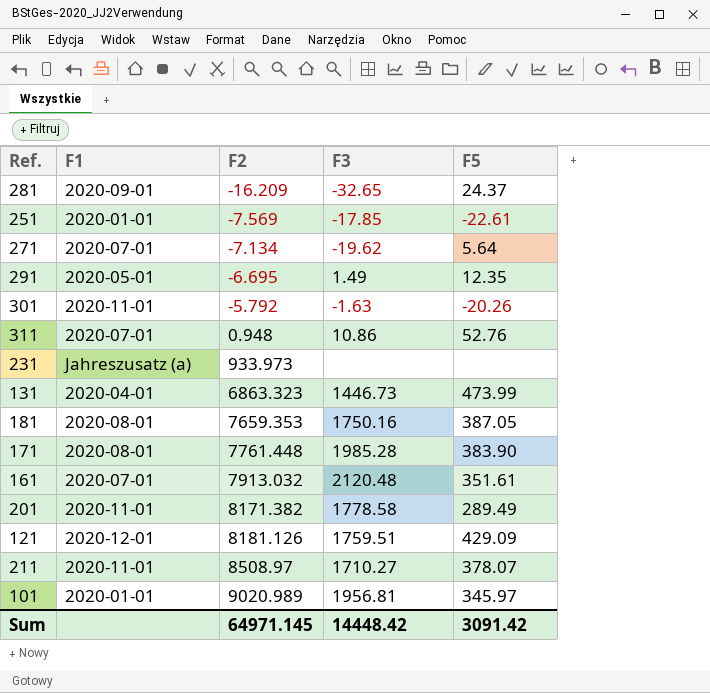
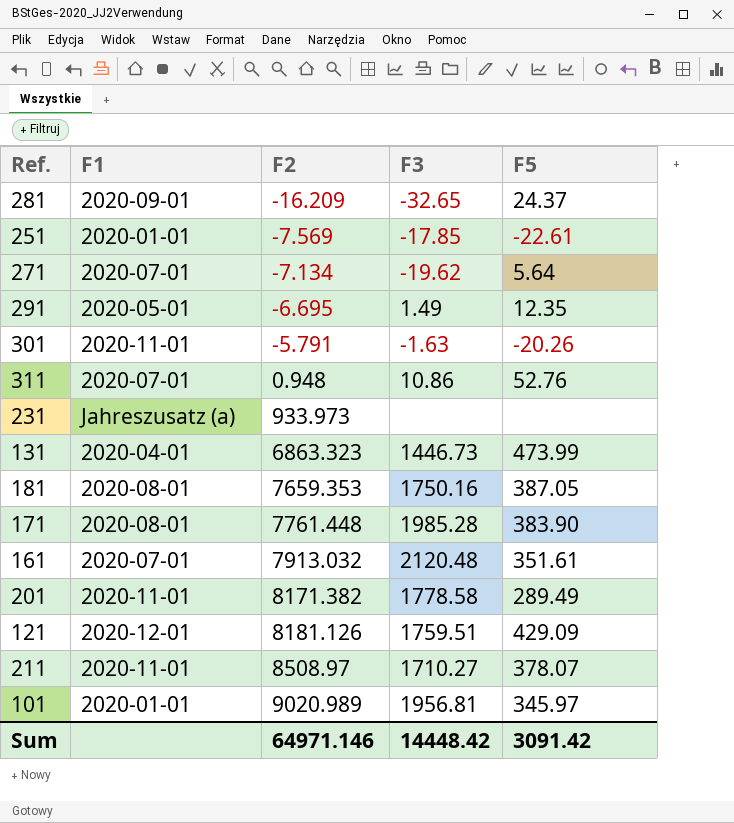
301 | F2: -5.792 -> -5.791
Sum | F2: 64971.145 -> 64971.146

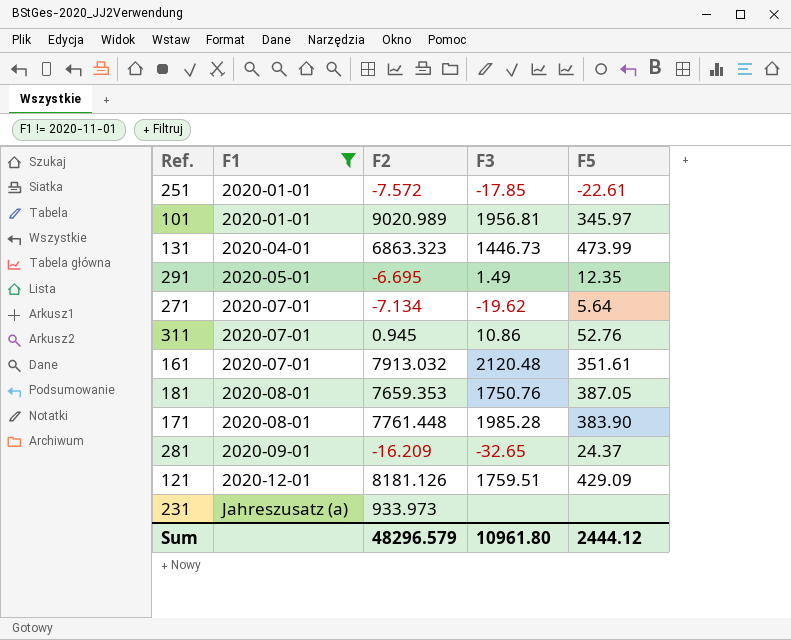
filter: none -> F1 != 2020-11-01
row order: F2 ascending -> F1 ascending
251 | F2: -7.569 -> -7.572
311 | F2: 0.948 -> 0.945
181 | F3: 1750.16 -> 1750.76
Sum | F2: 64971.146 -> 48296.579
Sum | F3: 14448.42 -> 10961.80
Sum | F5: 3091.42 -> 2444.12

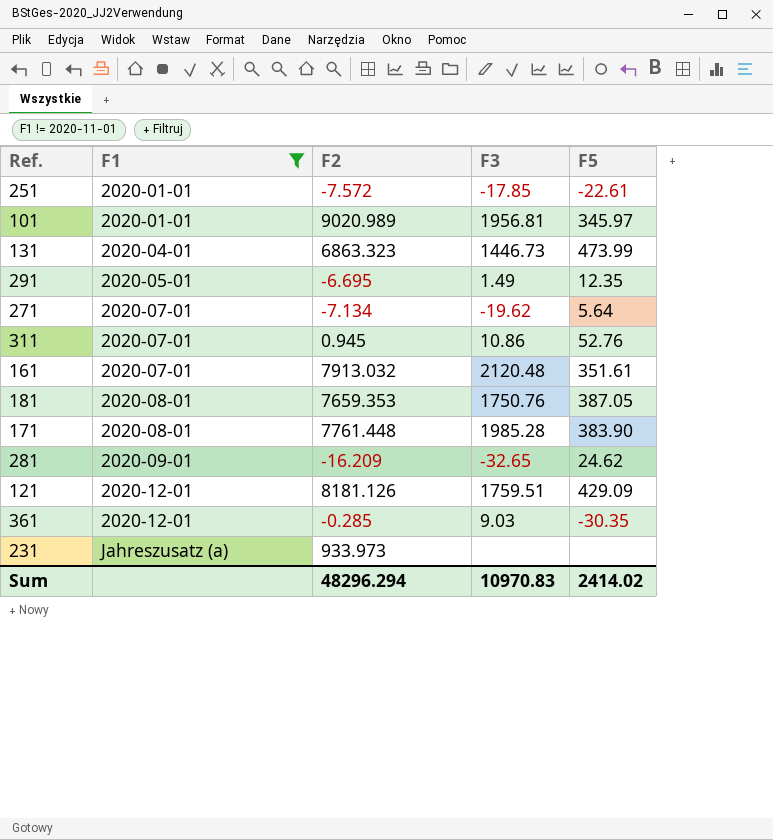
281 | F5: 24.37 -> 24.62
row 361: none -> 2020-12-01 | -0.285 | 9.03 | -30.35
Sum | F2: 48296.579 -> 48296.294
Sum | F3: 10961.80 -> 10970.83
Sum | F5: 2444.12 -> 2414.02

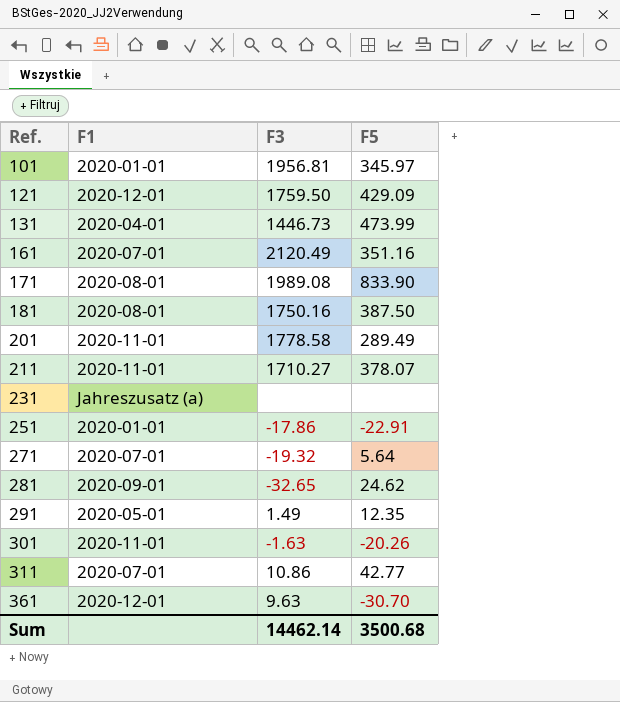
filter: F1 != 2020-11-01 -> none
row order: F1 ascending -> Ref. ascending
column F2 | position: 3 -> none
121 | F3: 1759.51 -> 1759.50
161 | F3: 2120.48 -> 2120.49
161 | F5: 351.61 -> 351.16
171 | F3: 1985.28 -> 1989.08
171 | F5: 383.90 -> 833.90
181 | F3: 1750.76 -> 1750.16
181 | F5: 387.05 -> 387.50
251 | F3: -17.85 -> -17.86
251 | F5: -22.61 -> -22.91
271 | F3: -19.62 -> -19.32
311 | F5: 52.76 -> 42.77
361 | F3: 9.03 -> 9.63
361 | F5: -30.35 -> -30.70
Sum | F3: 10970.83 -> 14462.14
Sum | F5: 2414.02 -> 3500.68

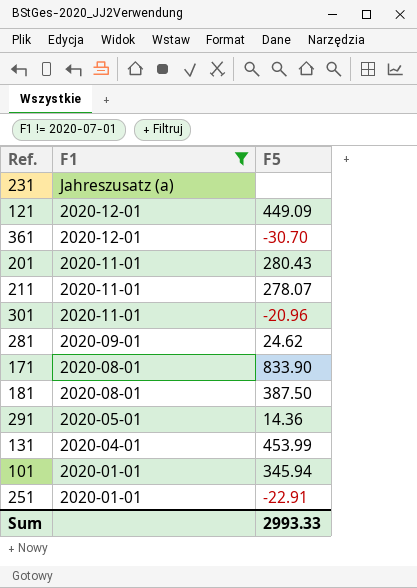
filter: none -> F1 != 2020-07-01
row order: Ref. ascending -> F1 descending
column F3 | position: 3 -> none
121 | F5: 429.09 -> 449.09
201 | F5: 289.49 -> 280.43
211 | F5: 378.07 -> 278.07
301 | F5: -20.26 -> -20.96
291 | F5: 12.35 -> 14.36
131 | F5: 473.99 -> 453.99
101 | F5: 345.97 -> 345.94
Sum | F5: 3500.68 -> 2993.33

